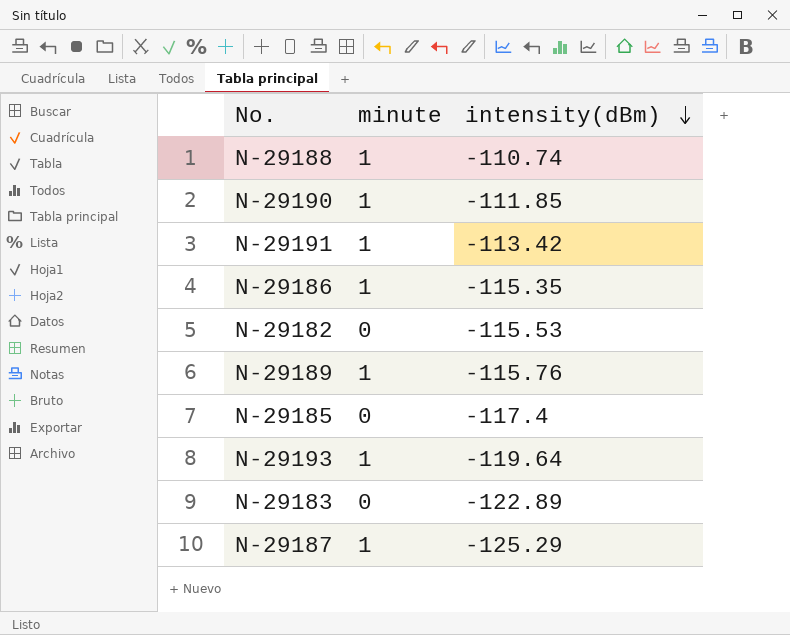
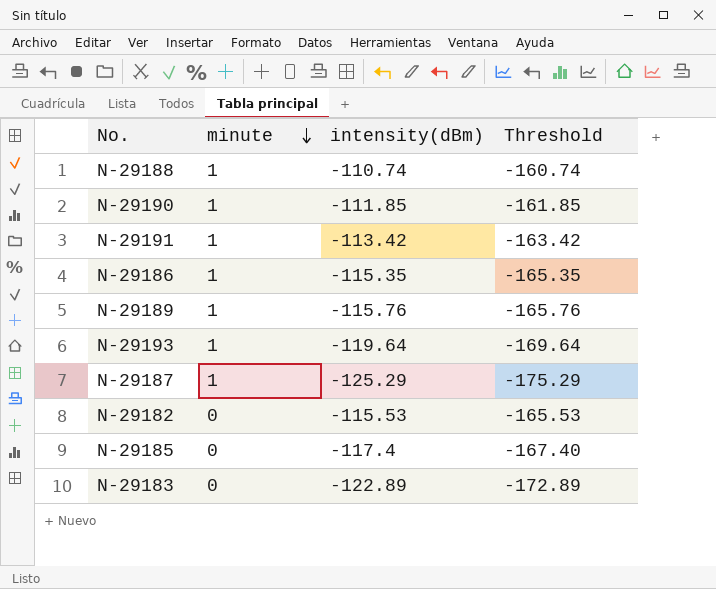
row order: intensity(dBm) descending -> minute descending
column Threshold | formula: none -> [intensity(dBm)] - 50

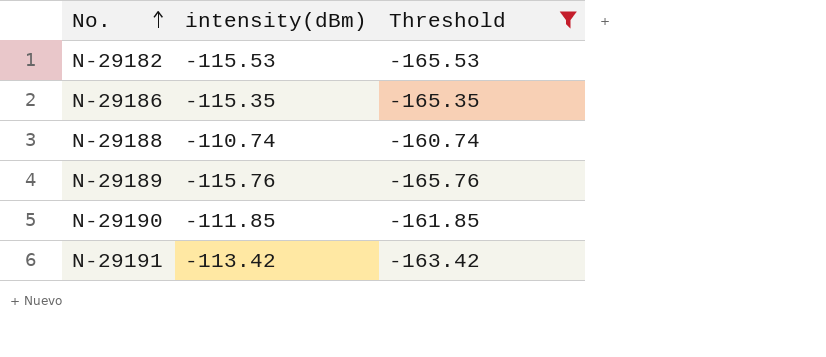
filter: none -> Threshold >= -165.76
row order: minute descending -> No. ascending
column minute | position: 2 -> none

